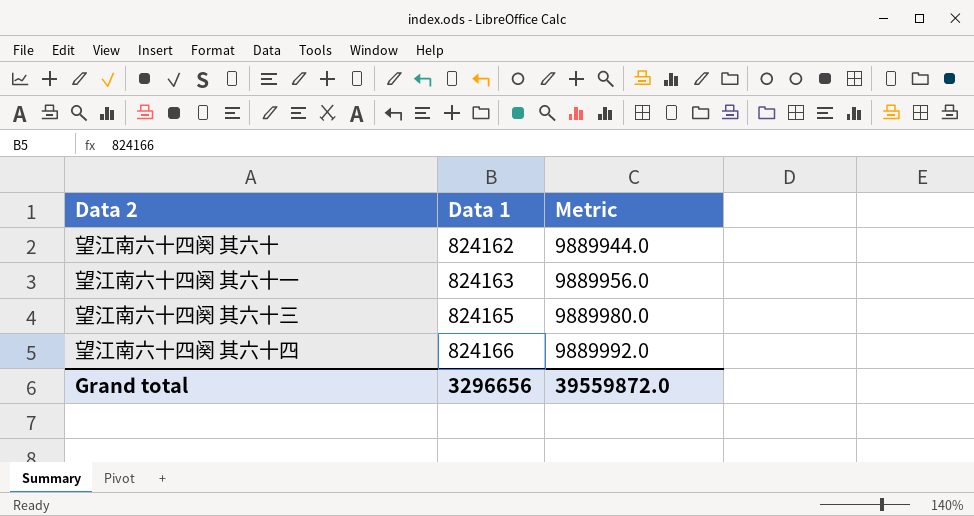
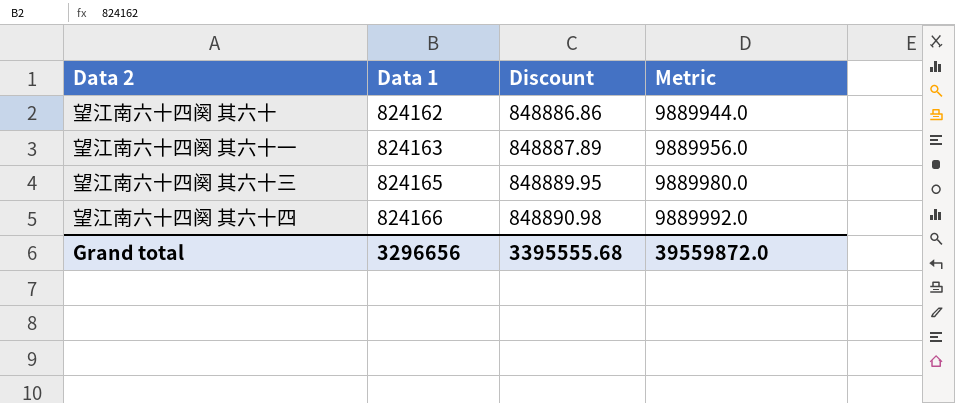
column Discount | formula: none -> [Data 1] * 1.03

